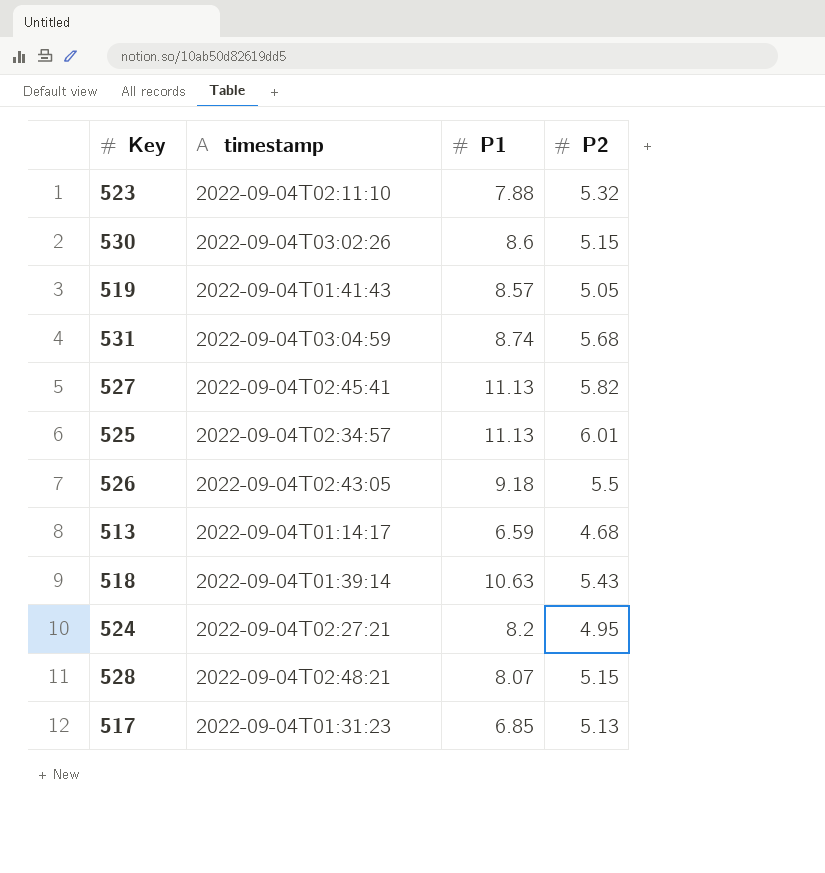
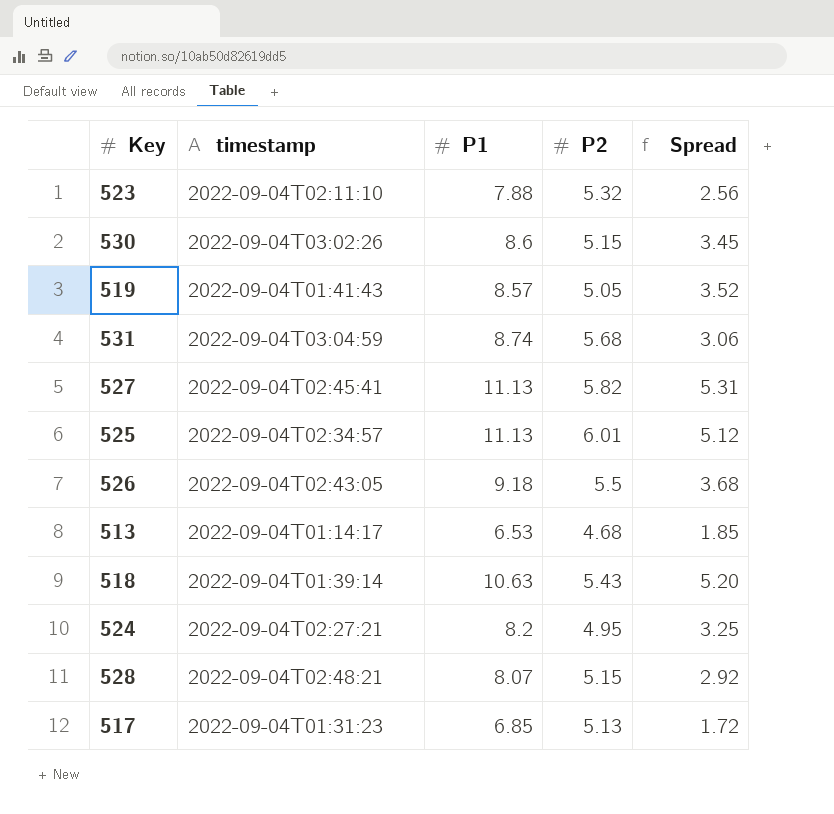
column Spread | formula: none -> [P1] - [P2]
513 | P1: 6.59 -> 6.53

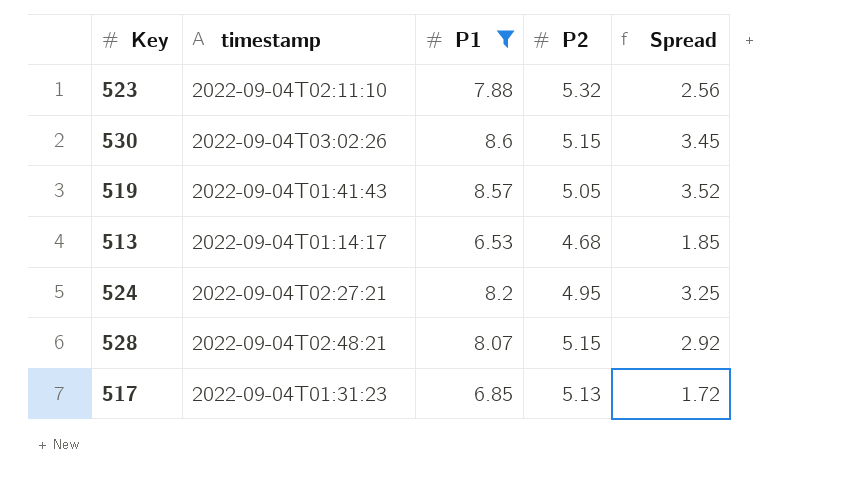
filter: none -> P1 <= 8.6

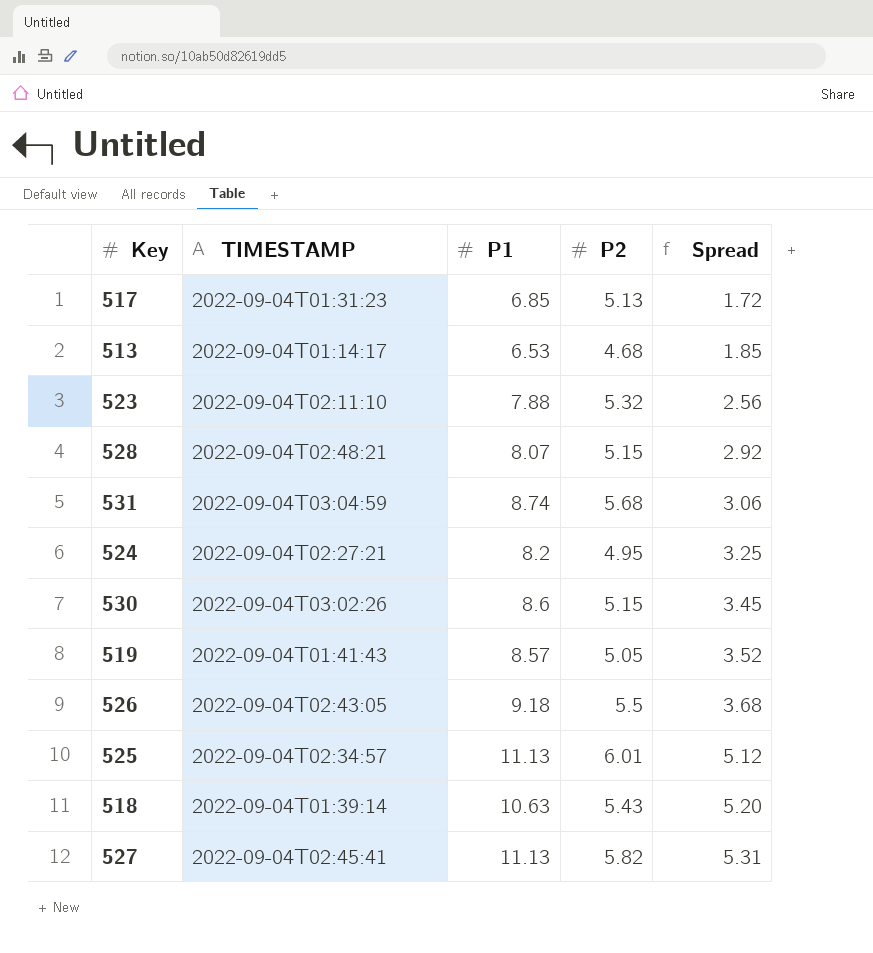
filter: P1 <= 8.6 -> none
row order: none -> Spread ascending
column name: timestamp -> TIMESTAMP

